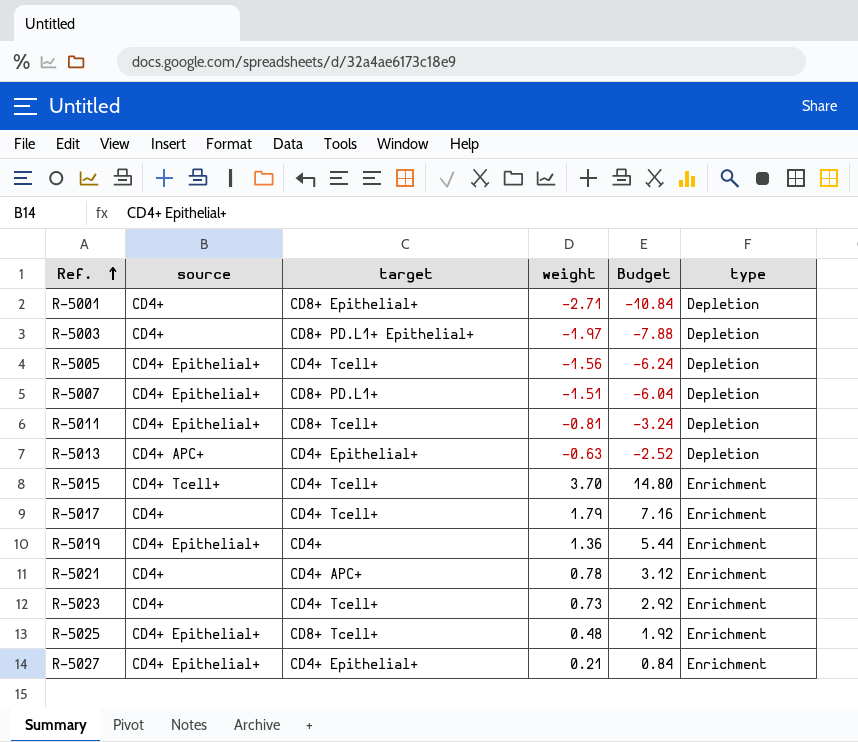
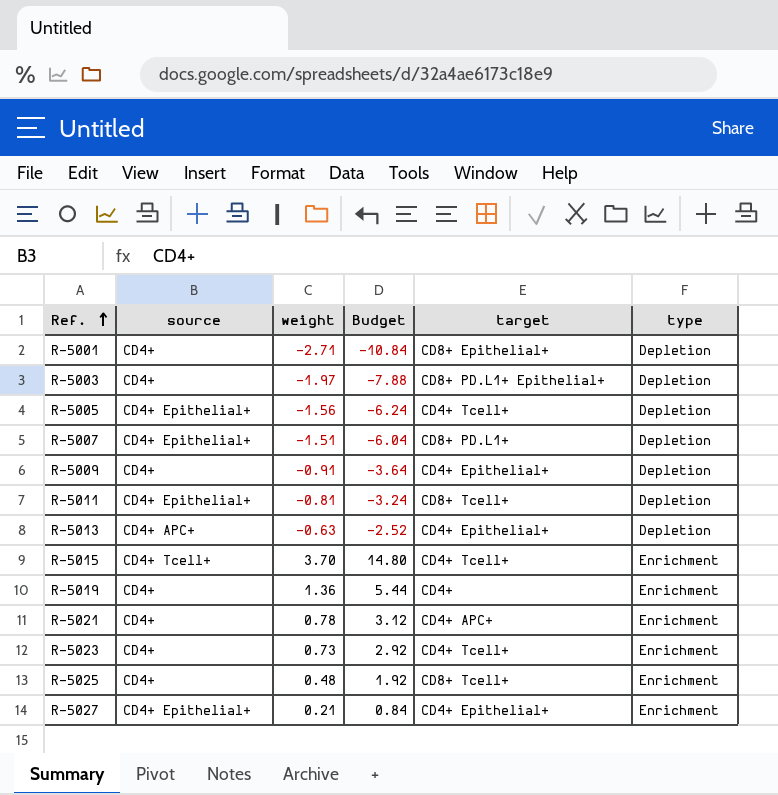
column target | position: 3 -> 5
row R-5017: CD4+ | CD4+ Tcell+ | 1.79 | 7.16 | Enrichment -> none
row R-5009: none -> CD4+ | -0.91 | -3.64 | CD4+ Epithelial+ | Depletion
R-5019 | source: CD4+ Epithelial+ -> CD4+
R-5025 | source: CD4+ Epithelial+ -> CD4+

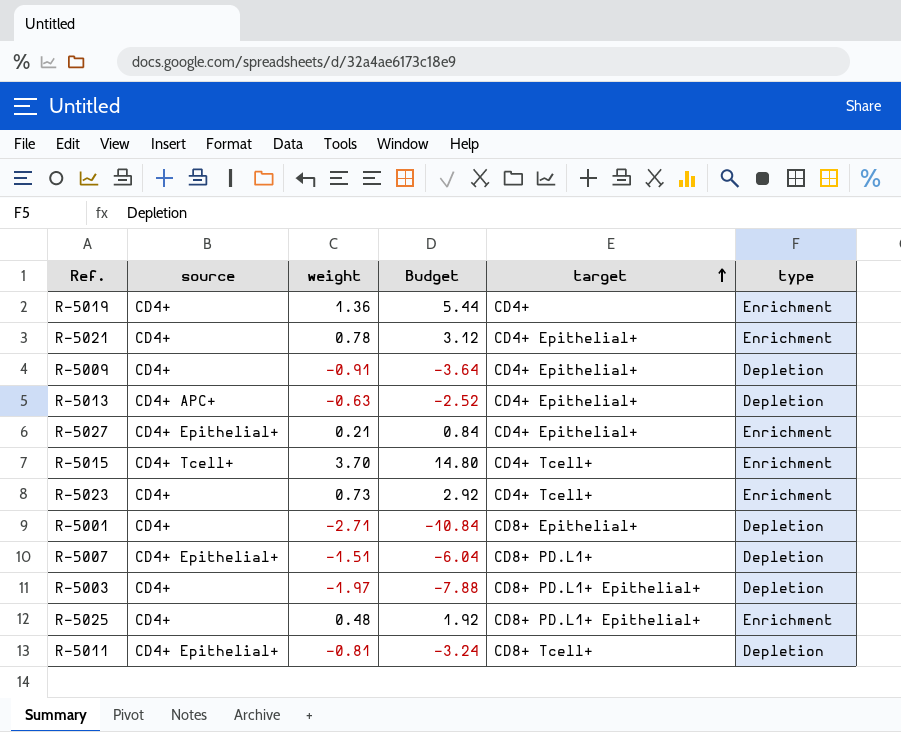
row order: Ref. ascending -> target ascending
row R-5005: CD4+ Epithelial+ | -1.56 | -6.24 | CD4+ Tcell+ | Depletion -> none
R-5021 | target: CD4+ APC+ -> CD4+ Epithelial+
R-5025 | target: CD8+ Tcell+ -> CD8+ PD.L1+ Epithelial+

